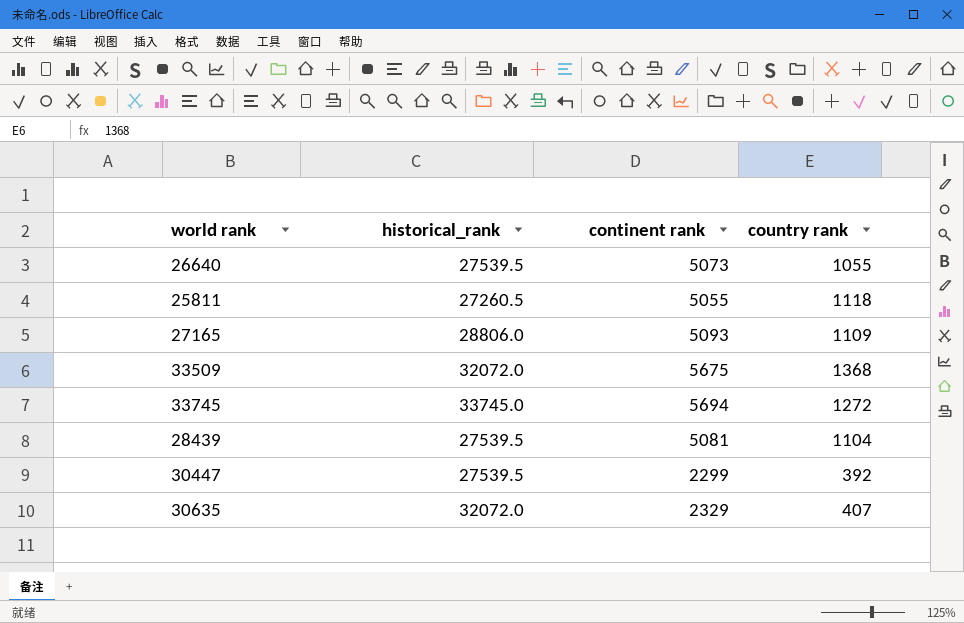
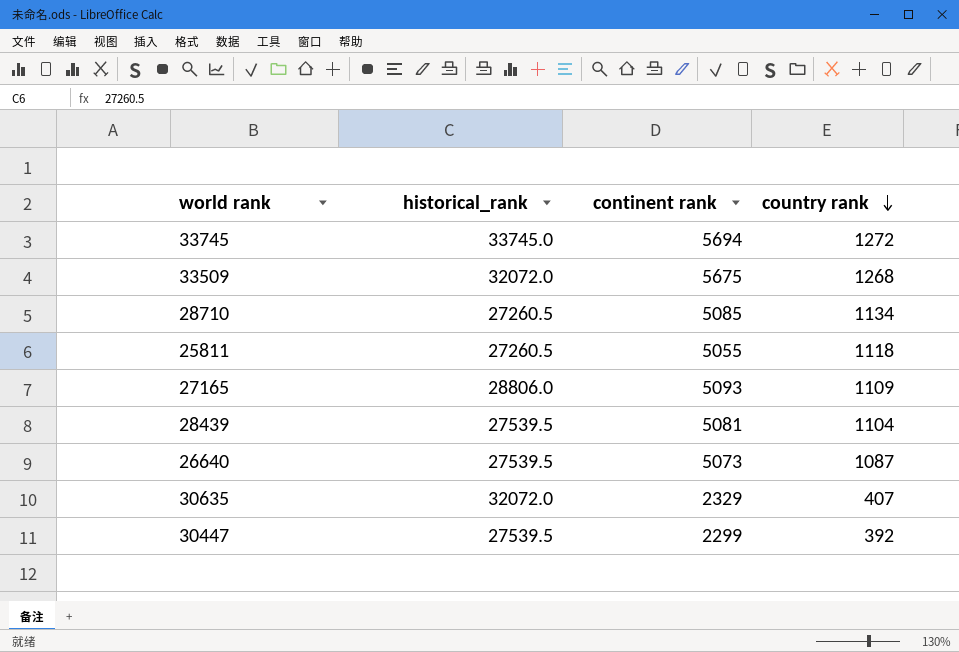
row order: none -> country rank descending
33509 | country rank: 1368 -> 1268
row 28710: none -> 27260.5 | 5085 | 1134
26640 | country rank: 1055 -> 1087

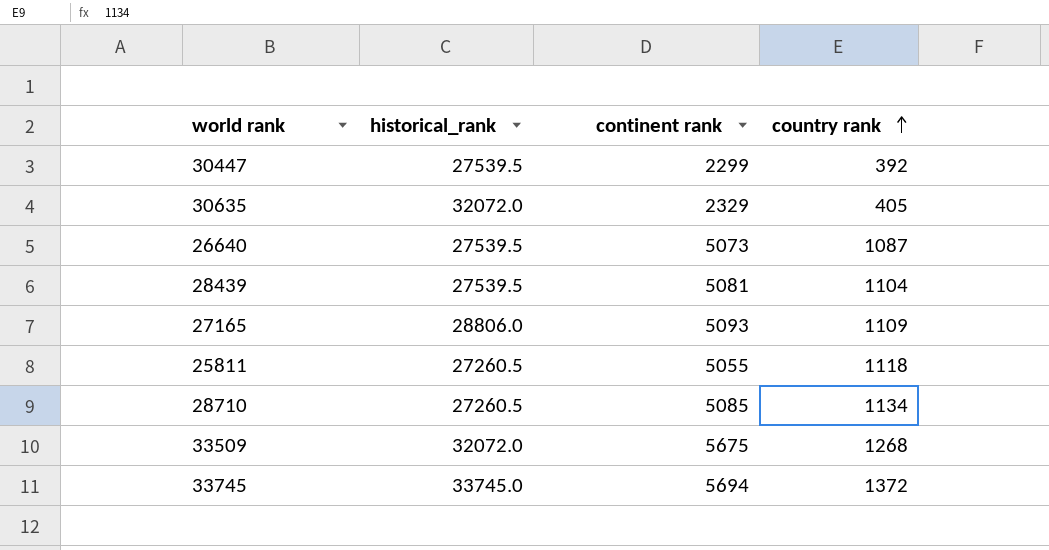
row order: country rank descending -> country rank ascending
30635 | country rank: 407 -> 405
33745 | country rank: 1272 -> 1372

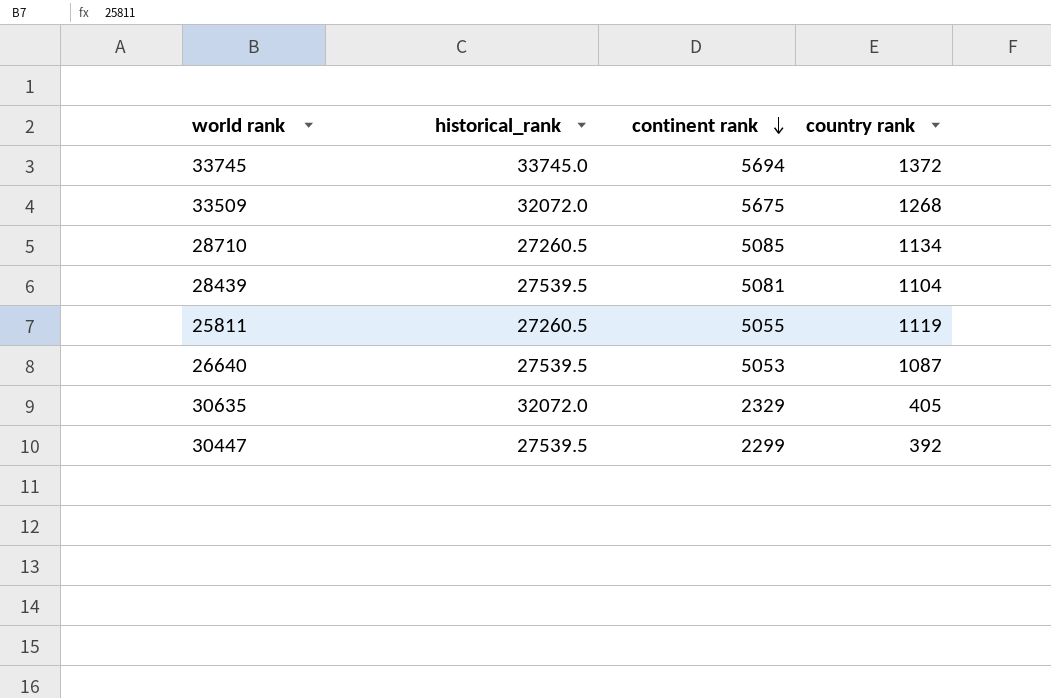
row order: country rank ascending -> continent rank descending
row 27165: 28806.0 | 5093 | 1109 -> none
25811 | country rank: 1118 -> 1119
26640 | continent rank: 5073 -> 5053

